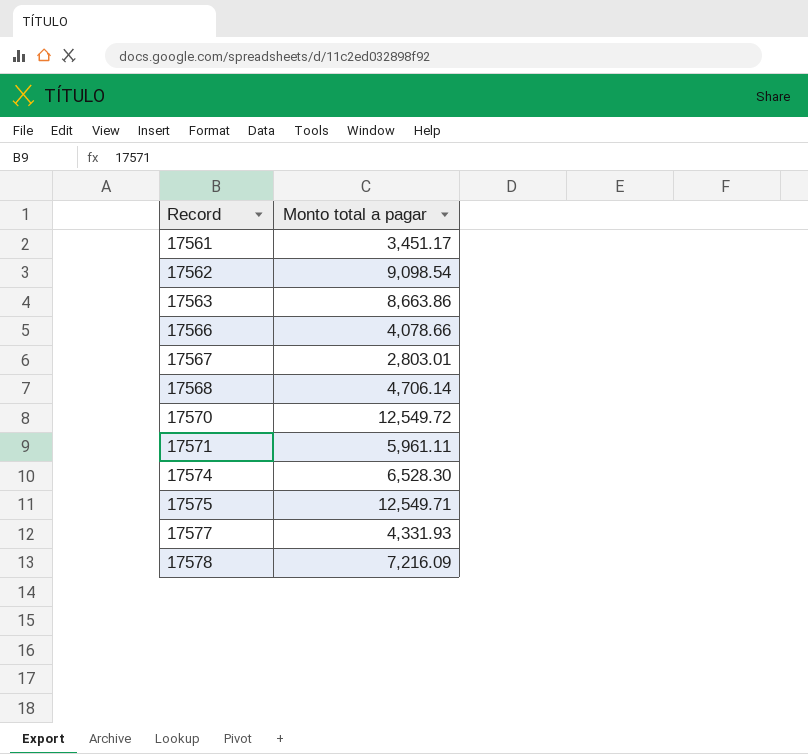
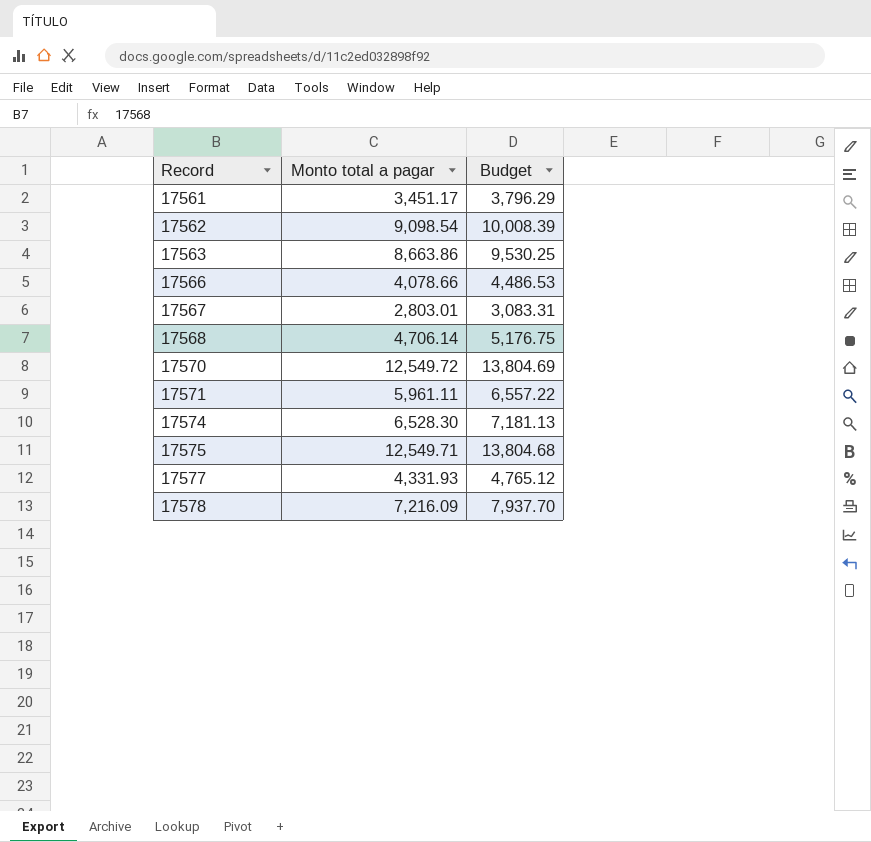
column Budget | formula: none -> [Monto total a pagar] * 1.1

